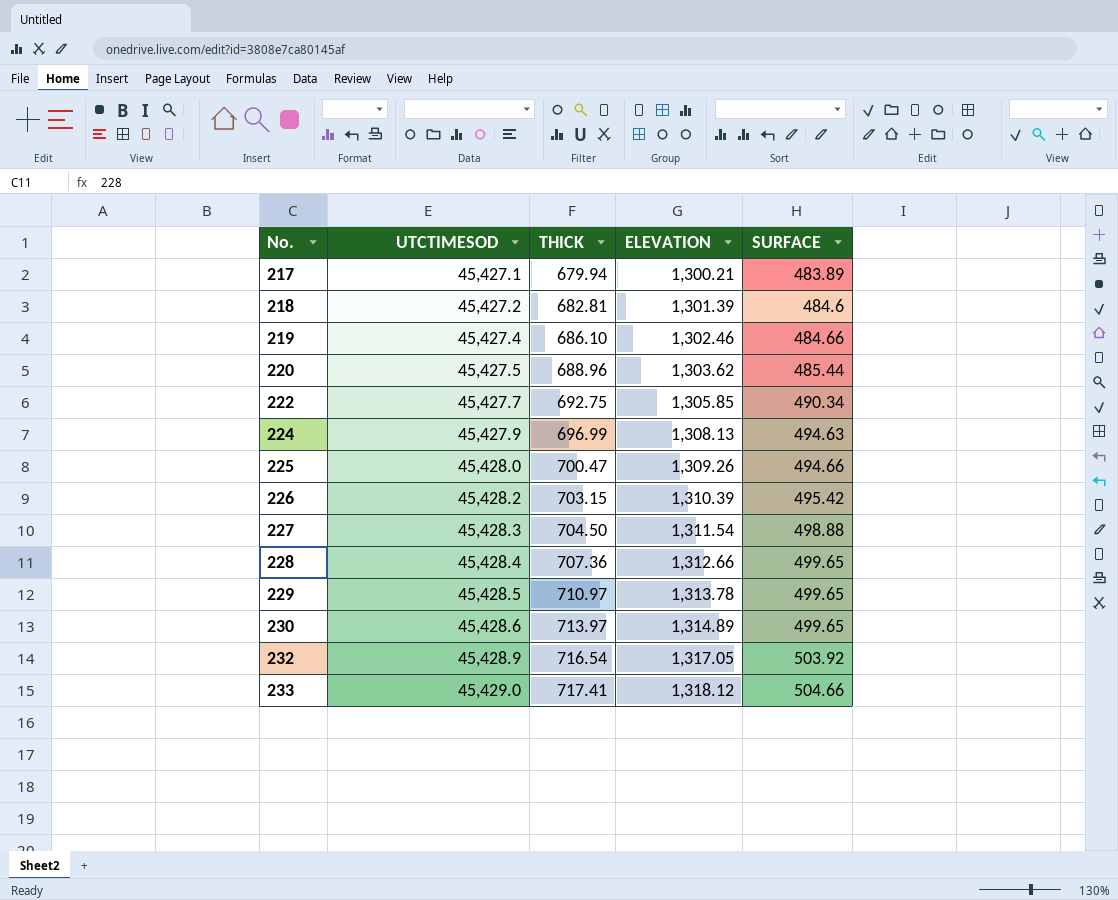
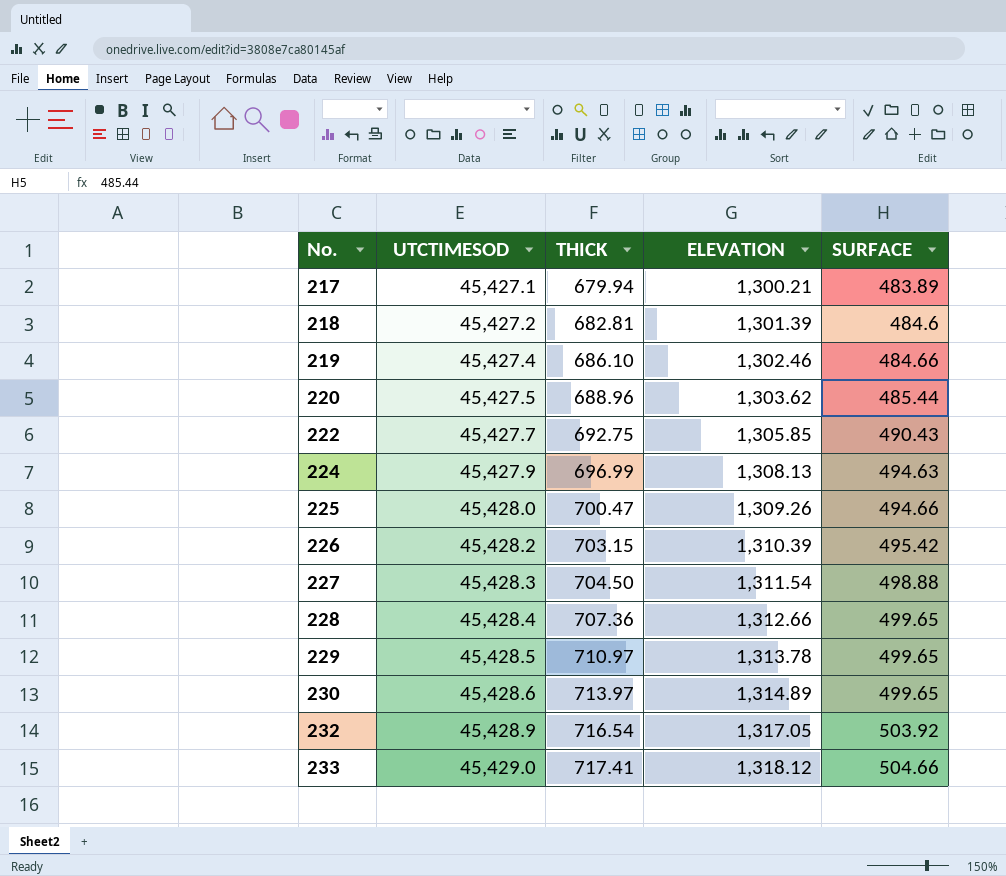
222 | SURFACE: 490.34 -> 490.43

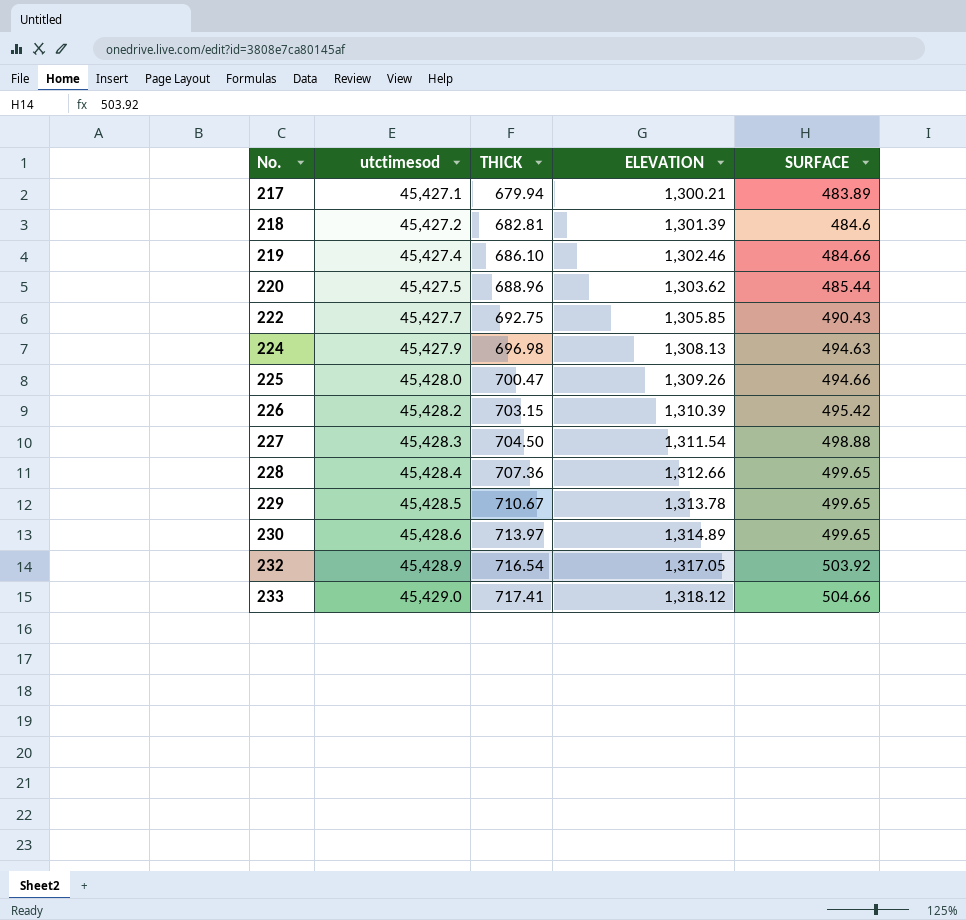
column name: UTCTIMESOD -> utctimesod
224 | THICK: 696.99 -> 696.98
229 | THICK: 710.97 -> 710.67

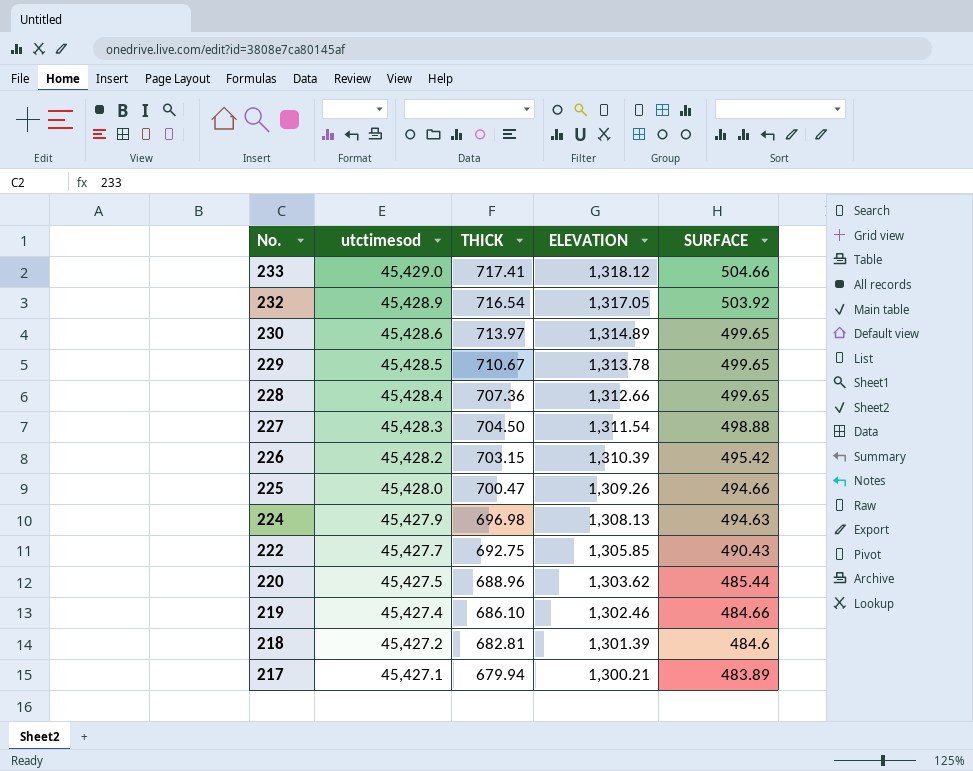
row order: No. ascending -> No. descending

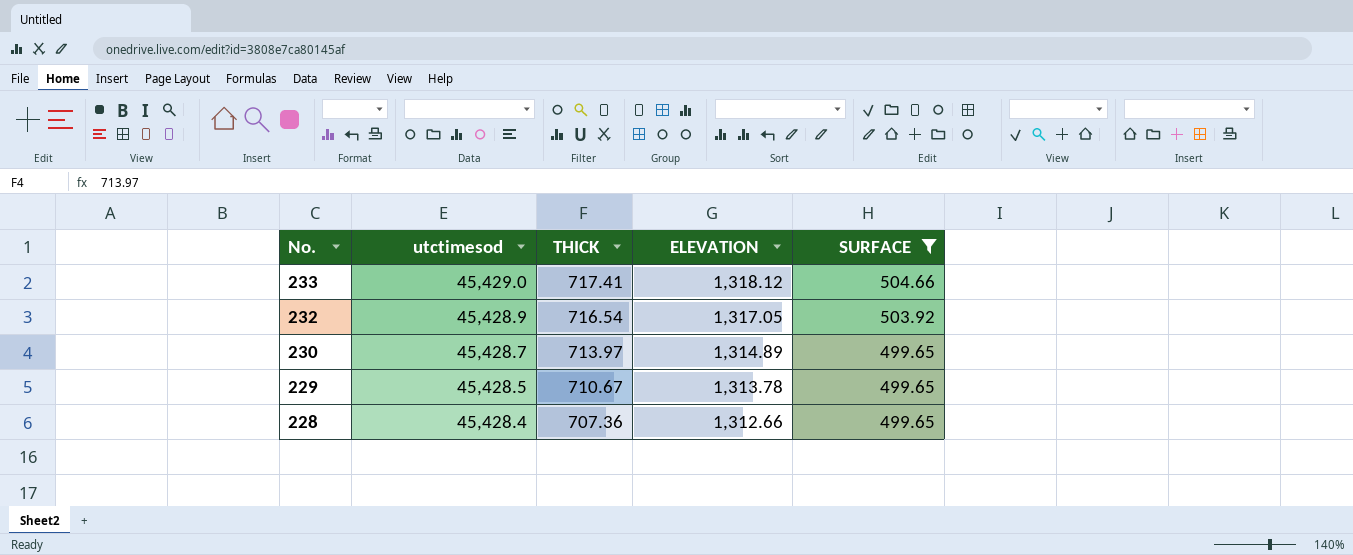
filter: none -> SURFACE >= 499.65
230 | utctimesod: 45,428.6 -> 45,428.7

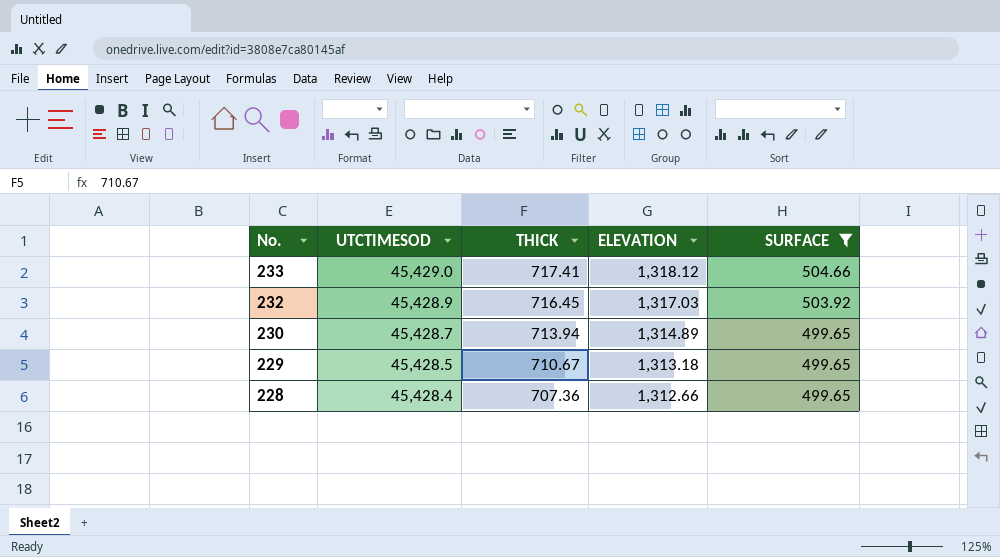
column name: utctimesod -> UTCTIMESOD
232 | THICK: 716.54 -> 716.45
232 | ELEVATION: 1,317.05 -> 1,317.03
230 | THICK: 713.97 -> 713.94
229 | ELEVATION: 1,313.78 -> 1,313.18

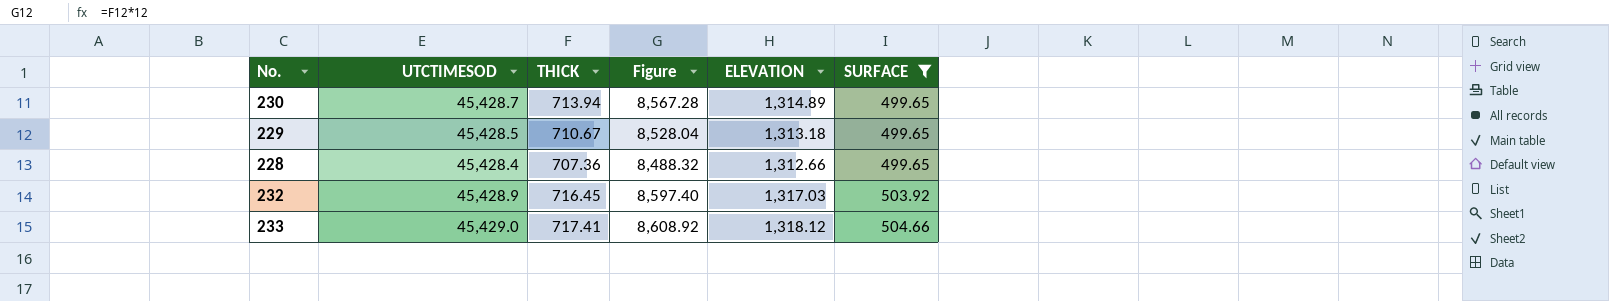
row order: No. descending -> SURFACE ascending
column Figure | formula: none -> [THICK] * 12

